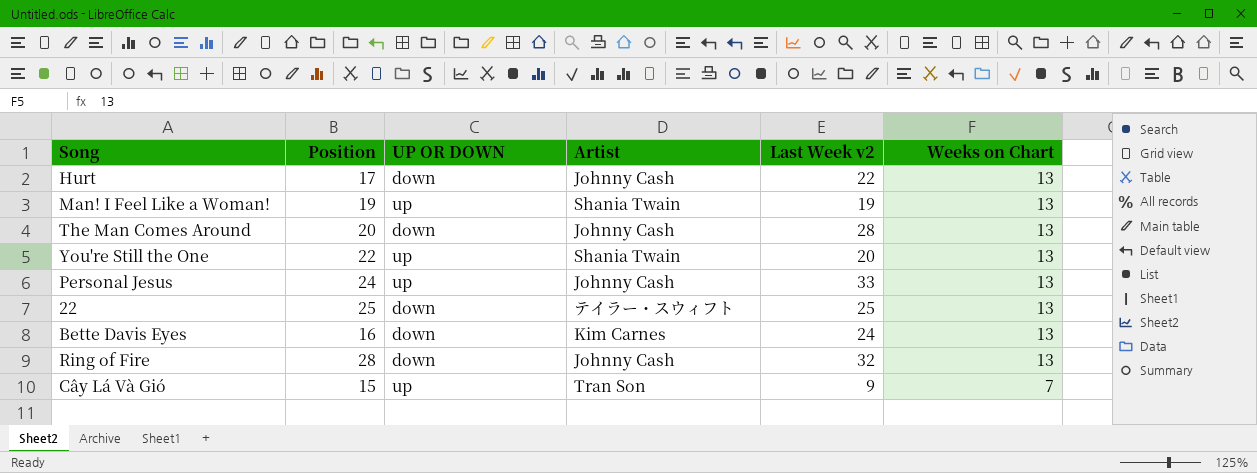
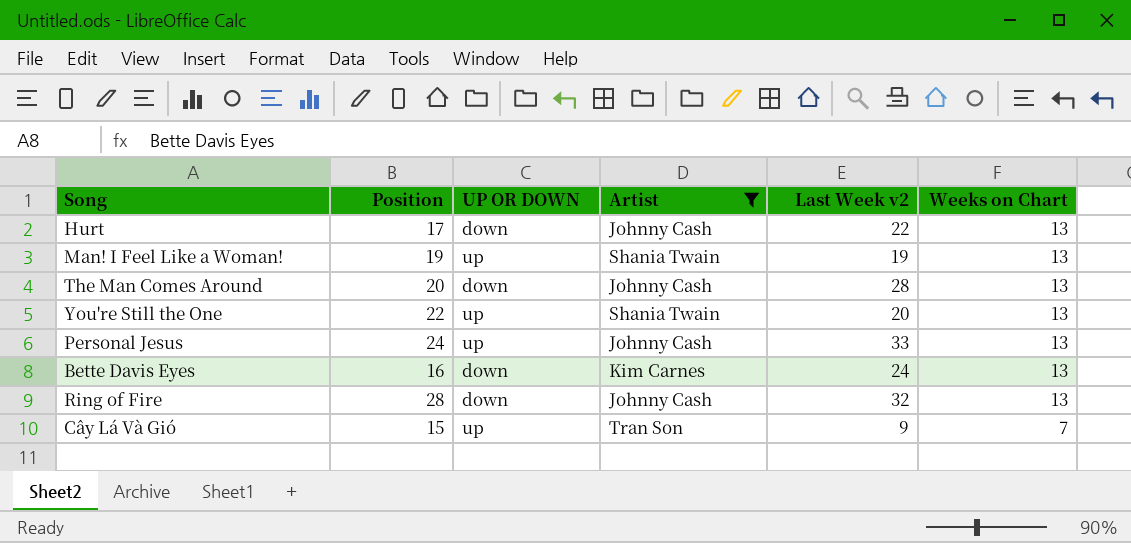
filter: none -> Artist != テイラー・スウィフト

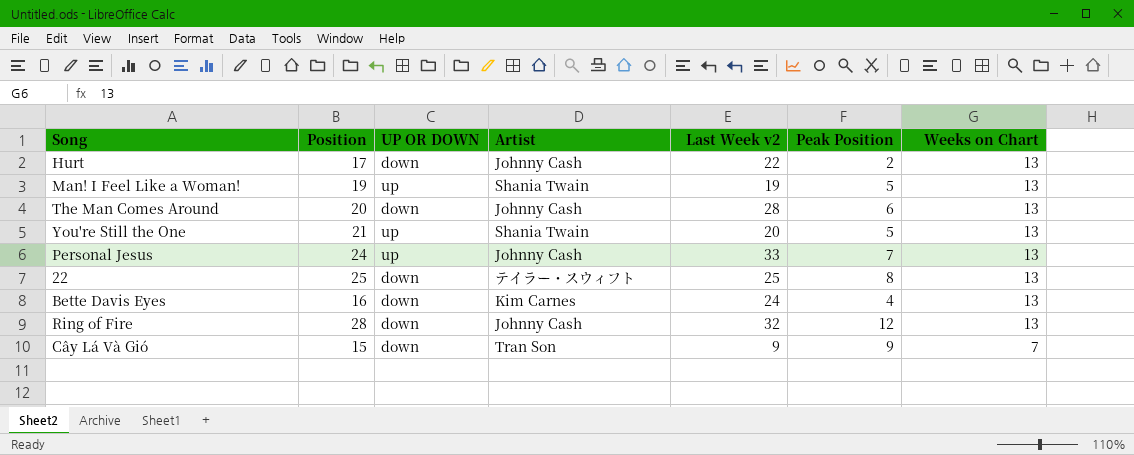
filter: Artist != テイラー・スウィフト -> none
column Peak Position | position: none -> 6
You're Still the One | Position: 22 -> 21
Cây Lá Và Gió | UP OR DOWN: up -> down

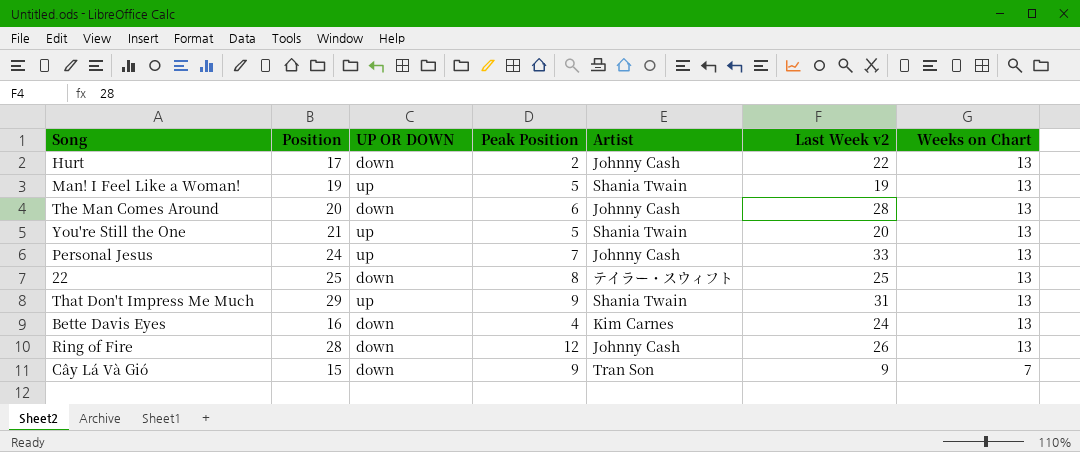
column Peak Position | position: 6 -> 4
row That Don't Impress Me Much: none -> 29 | up | 9 | Shania Twain | 31 | 13
Ring of Fire | Last Week v2: 32 -> 26

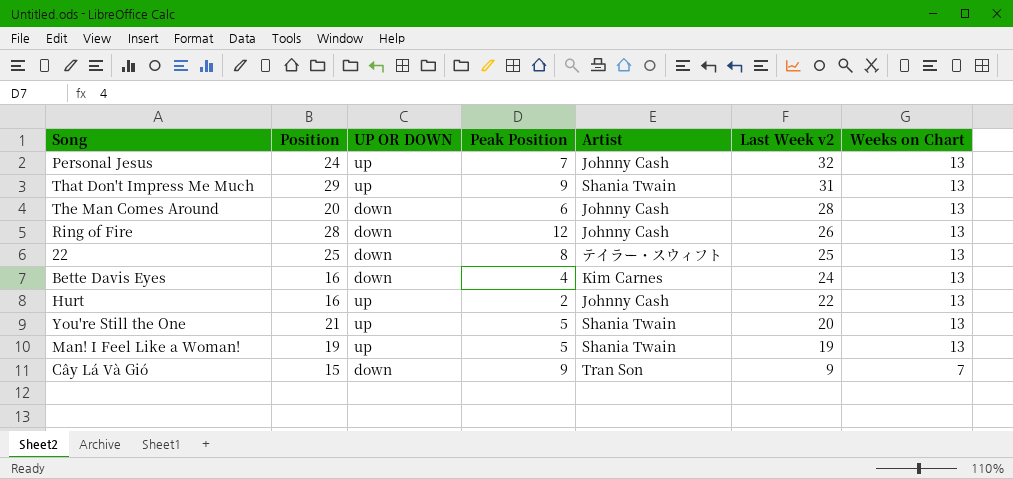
row order: Weeks on Chart descending -> Last Week v2 descending
Personal Jesus | Last Week v2: 33 -> 32
Hurt | Position: 17 -> 16
Hurt | UP OR DOWN: down -> up

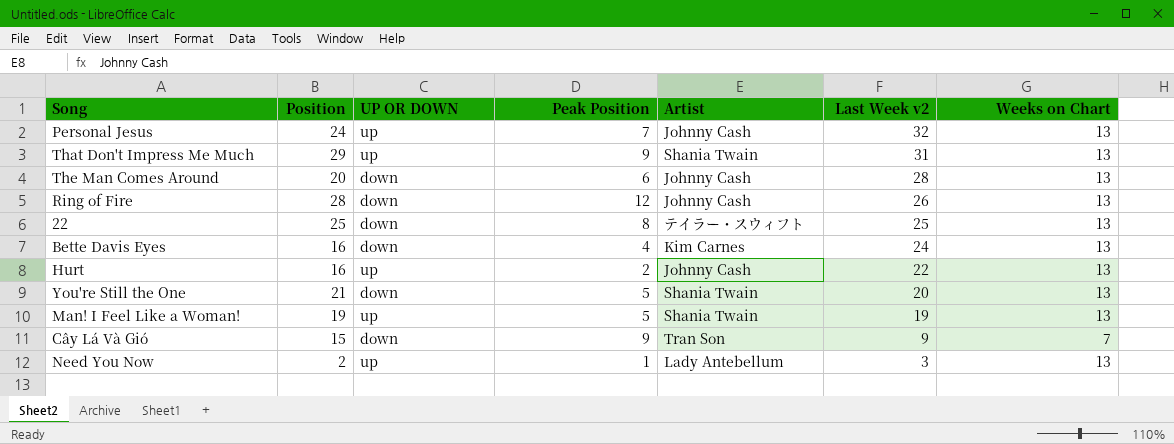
You're Still the One | UP OR DOWN: up -> down
row Need You Now: none -> 2 | up | 1 | Lady Antebellum | 3 | 13

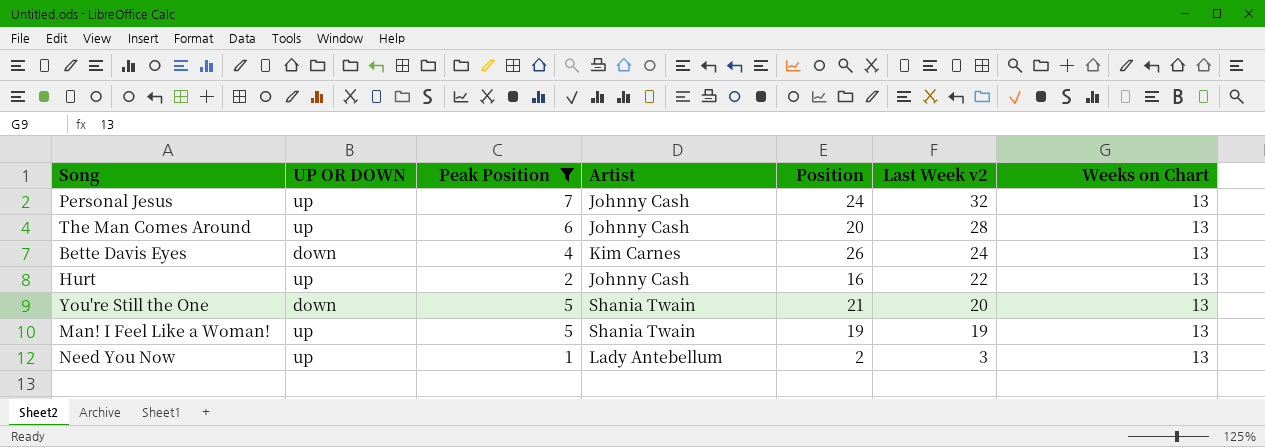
filter: none -> Peak Position <= 7
column Position | position: 2 -> 5
The Man Comes Around | UP OR DOWN: down -> up
Bette Davis Eyes | Position: 16 -> 26

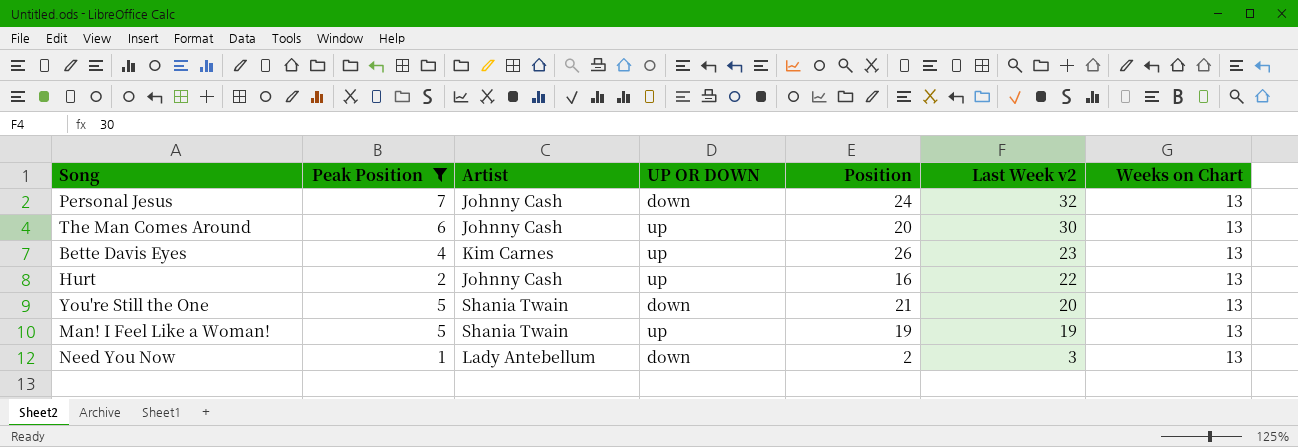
column UP OR DOWN | position: 2 -> 4
Personal Jesus | UP OR DOWN: up -> down
The Man Comes Around | Last Week v2: 28 -> 30
Bette Davis Eyes | UP OR DOWN: down -> up
Bette Davis Eyes | Last Week v2: 24 -> 23
Need You Now | UP OR DOWN: up -> down

